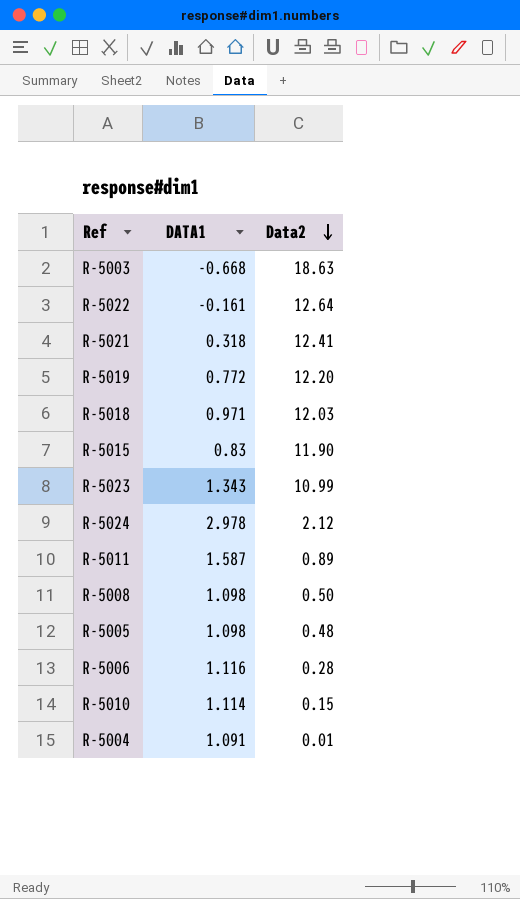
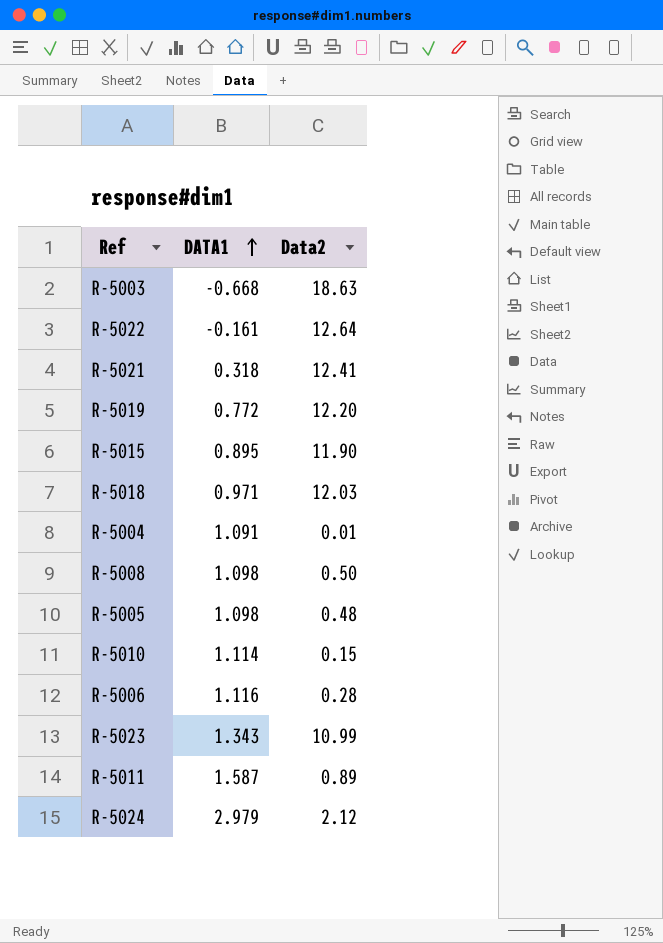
row order: Data2 descending -> DATA1 ascending
R-5015 | DATA1: 0.83 -> 0.895
R-5024 | DATA1: 2.978 -> 2.979

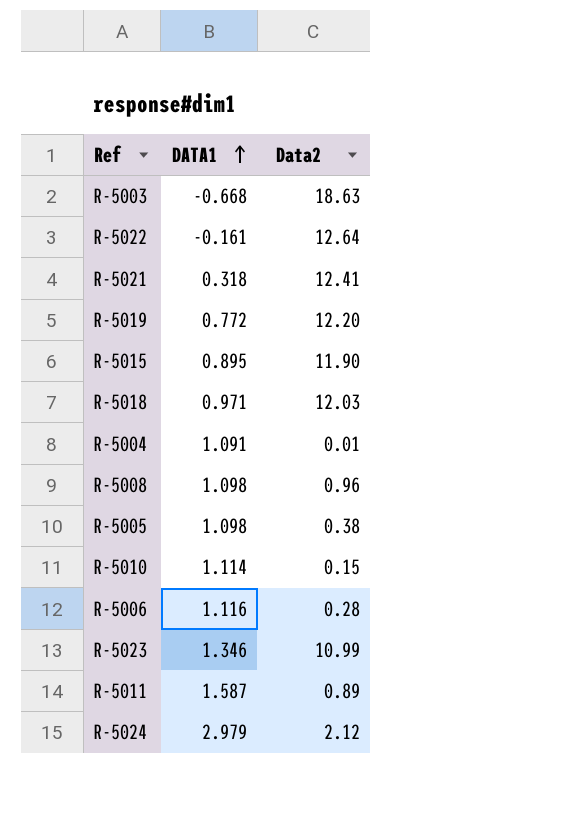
R-5008 | Data2: 0.50 -> 0.96
R-5005 | Data2: 0.48 -> 0.38
R-5023 | DATA1: 1.343 -> 1.346

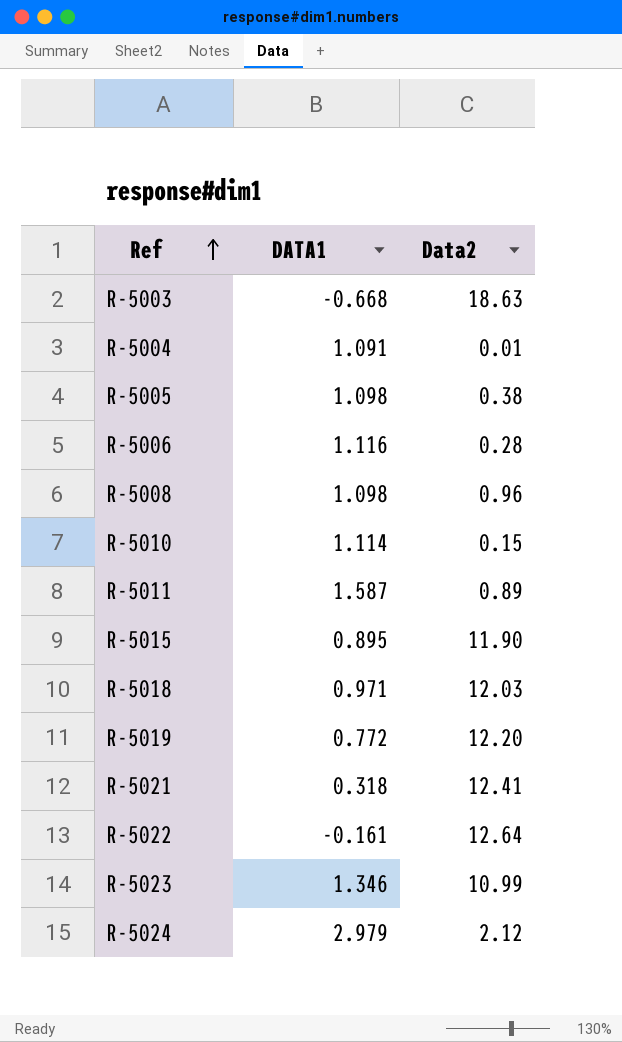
row order: DATA1 ascending -> Ref ascending

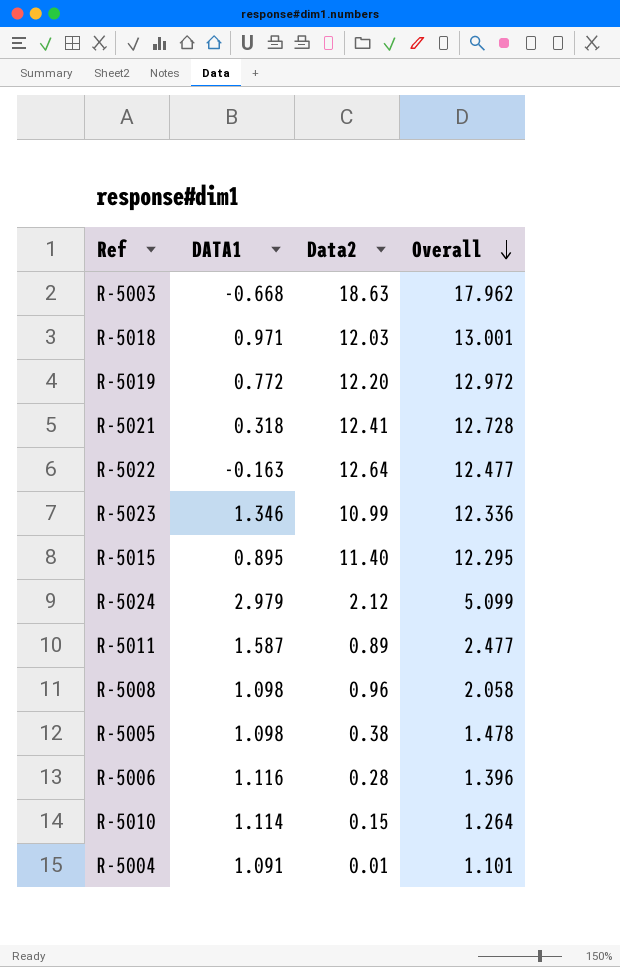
row order: Ref ascending -> Overall descending
column Overall | formula: none -> [DATA1] + [Data2]
R-5022 | DATA1: -0.161 -> -0.163
R-5015 | Data2: 11.90 -> 11.40

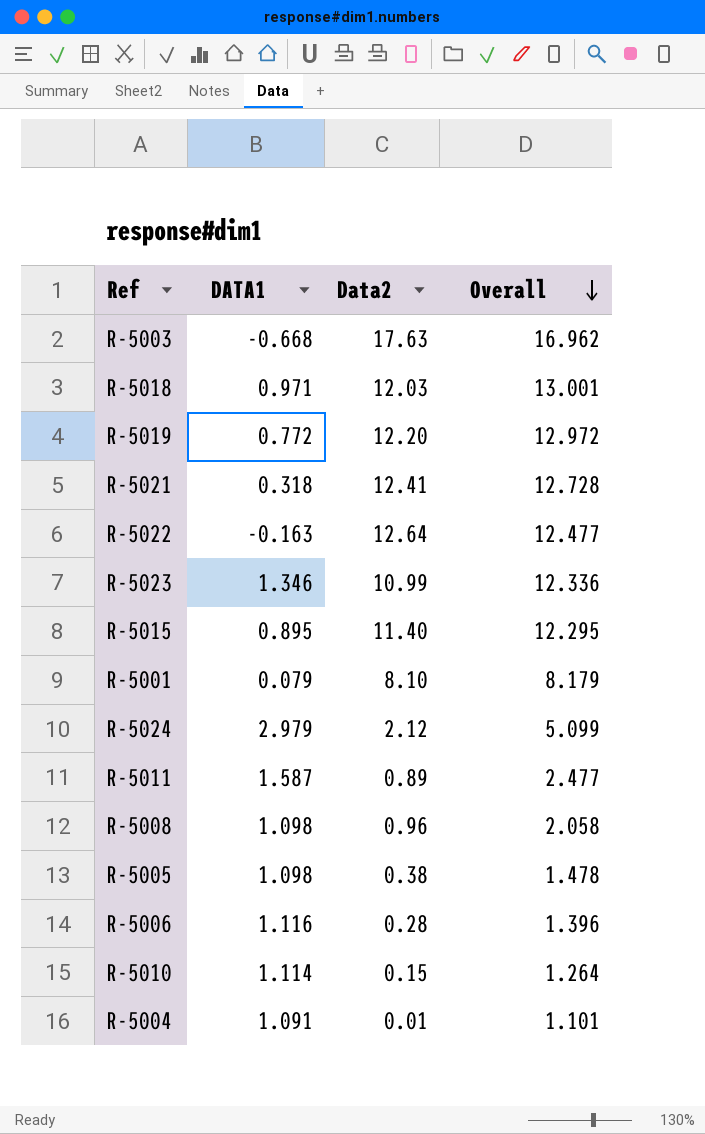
R-5003 | Data2: 18.63 -> 17.63
R-5003 | Overall: 17.962 -> 16.962
row R-5001: none -> 0.079 | 8.10 | 8.179

